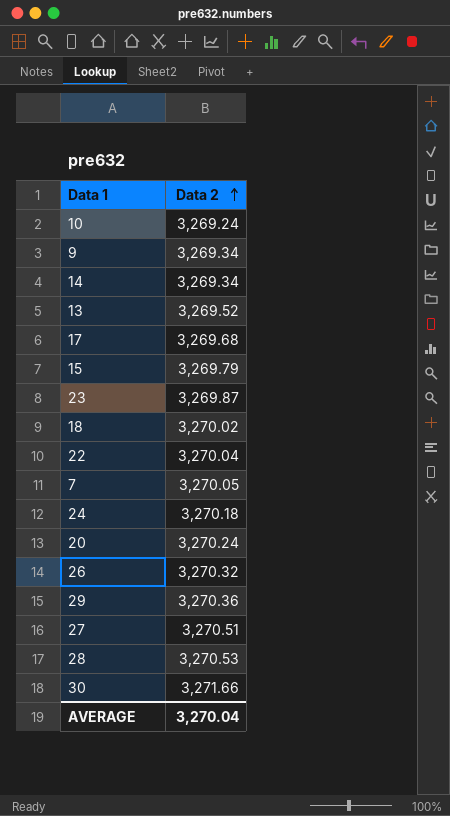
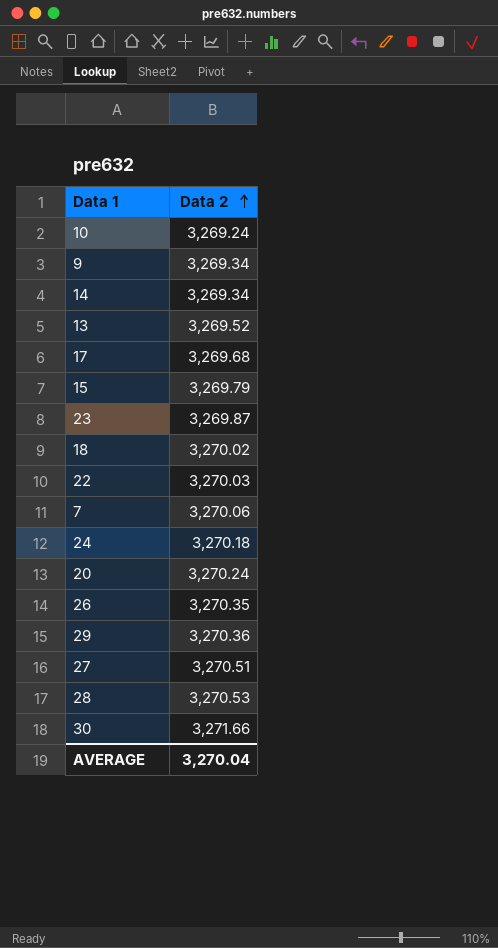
22 | Data 2: 3,270.04 -> 3,270.03
7 | Data 2: 3,270.05 -> 3,270.06
26 | Data 2: 3,270.32 -> 3,270.35

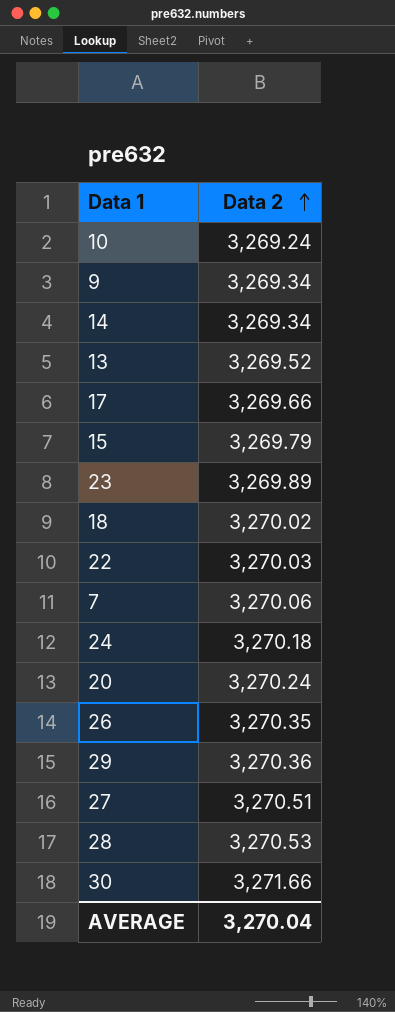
17 | Data 2: 3,269.68 -> 3,269.66
23 | Data 2: 3,269.87 -> 3,269.89

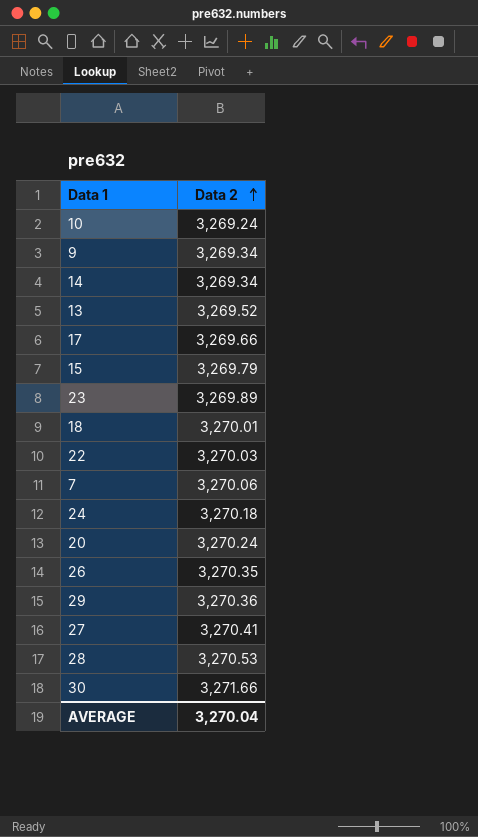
18 | Data 2: 3,270.02 -> 3,270.01
27 | Data 2: 3,270.51 -> 3,270.41

